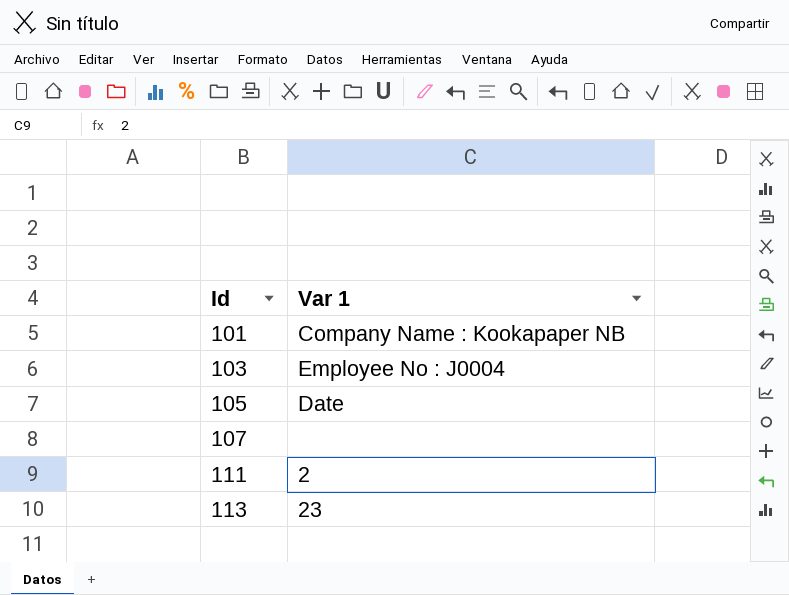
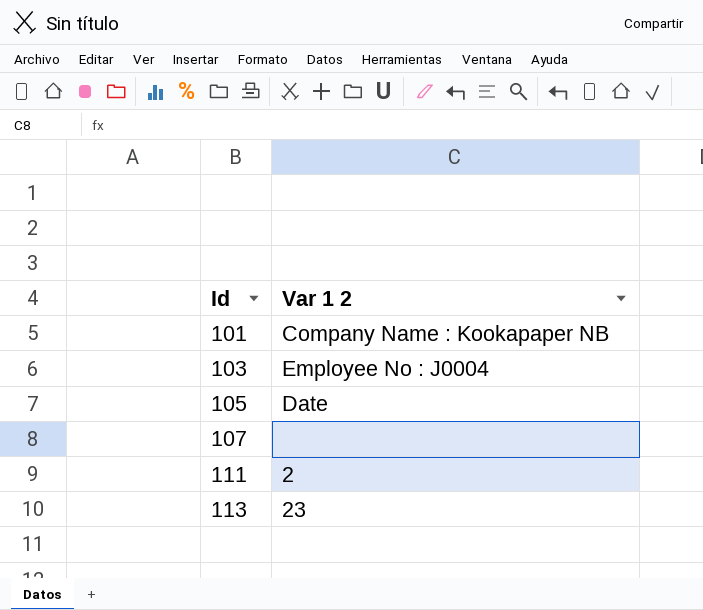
column name: Var 1 -> Var 1 2

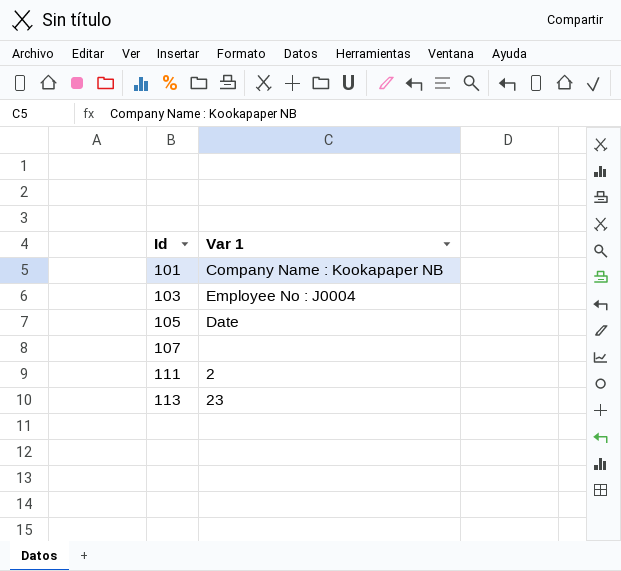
column name: Var 1 2 -> Var 1

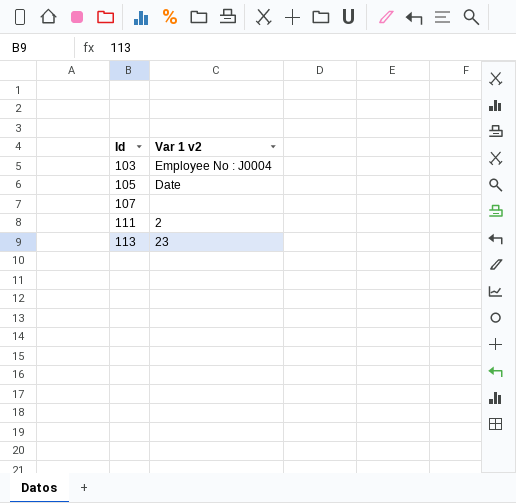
column name: Var 1 -> Var 1 v2
row 101: Company Name : Kookapaper NB -> none

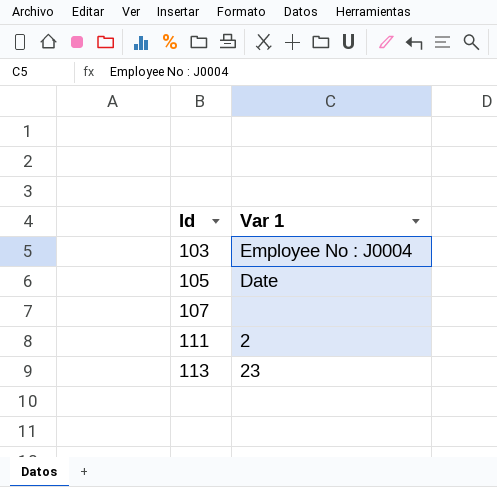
column name: Var 1 v2 -> Var 1

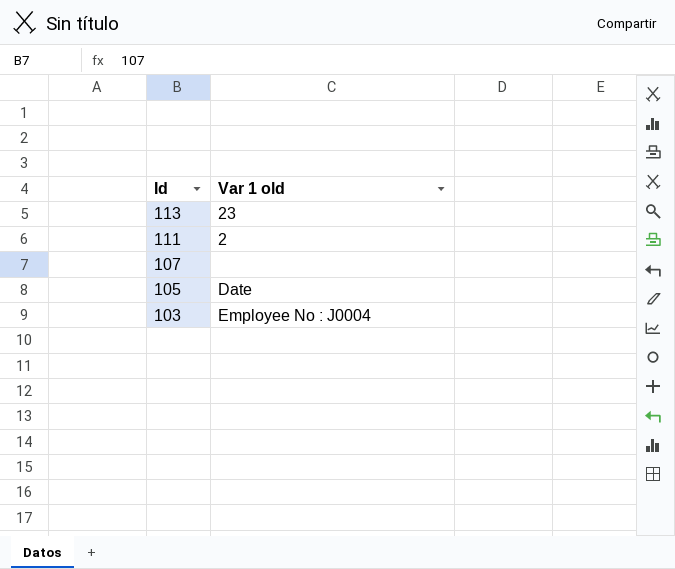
row order: Id ascending -> Id descending
column name: Var 1 -> Var 1 old

